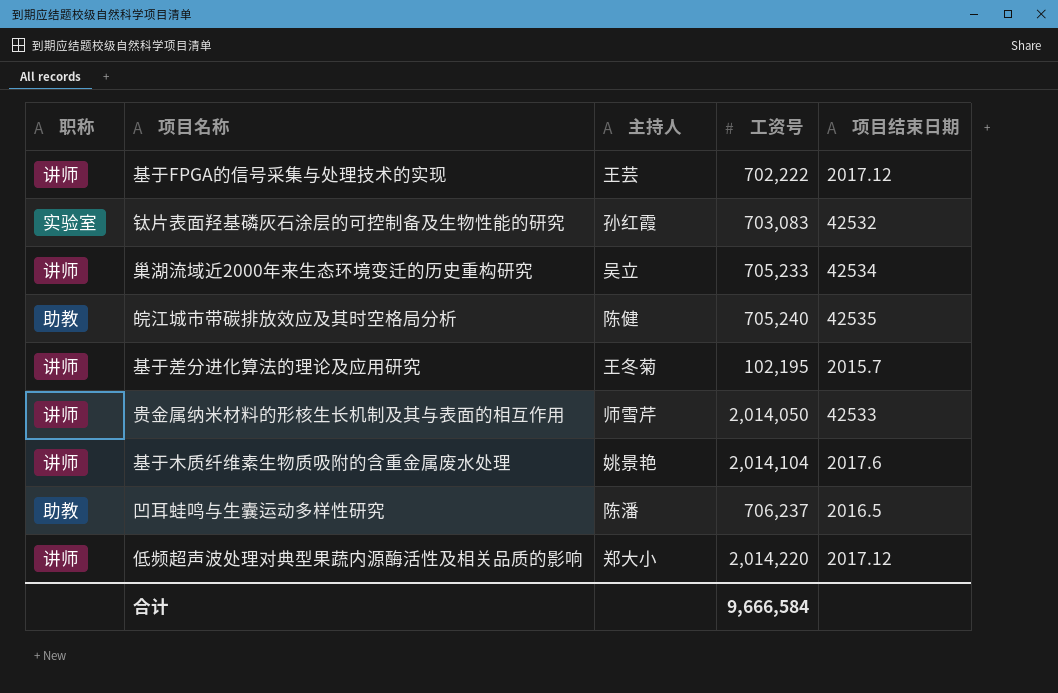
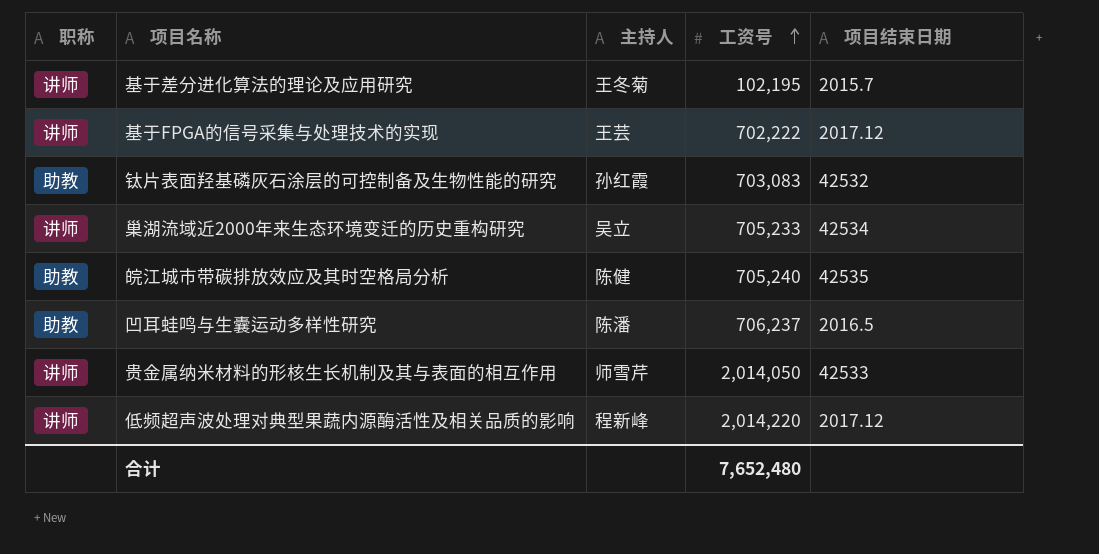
row order: none -> 工资号 ascending
row 基于木质纤维素生物质吸附的含重金属废水处理: 讲师 | 姚景艳 | 2,014,104 | 2017.6 -> none
钛片表面羟基磷灰石涂层的可控制备及生物性能的研究 | 职称: 实验室 -> 助教
低频超声波处理对典型果蔬内源酶活性及相关品质的影响 | 主持人: 郑大小 -> 程新峰
合计 | 工资号: 9,666,584 -> 7,652,480

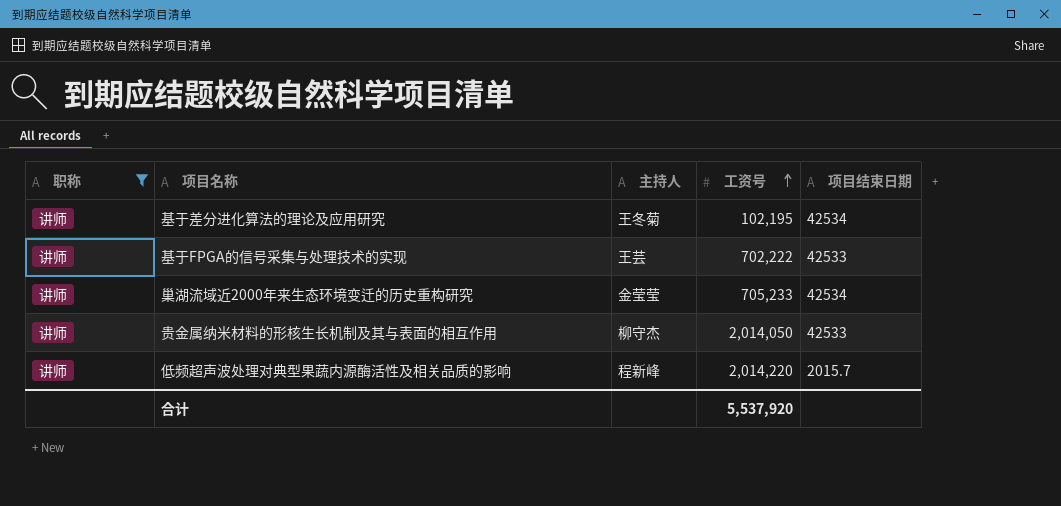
filter: none -> 职称 = 讲师
基于差分进化算法的理论及应用研究 | 项目结束日期: 2015.7 -> 42534
基于FPGA的信号采集与处理技术的实现 | 项目结束日期: 2017.12 -> 42533
巢湖流域近2000年来生态环境变迁的历史重构研究 | 主持人: 吴立 -> 金莹莹
贵金属纳米材料的形核生长机制及其与表面的相互作用 | 主持人: 师雪芹 -> 柳守杰
低频超声波处理对典型果蔬内源酶活性及相关品质的影响 | 项目结束日期: 2017.12 -> 2015.7
合计 | 工资号: 7,652,480 -> 5,537,920

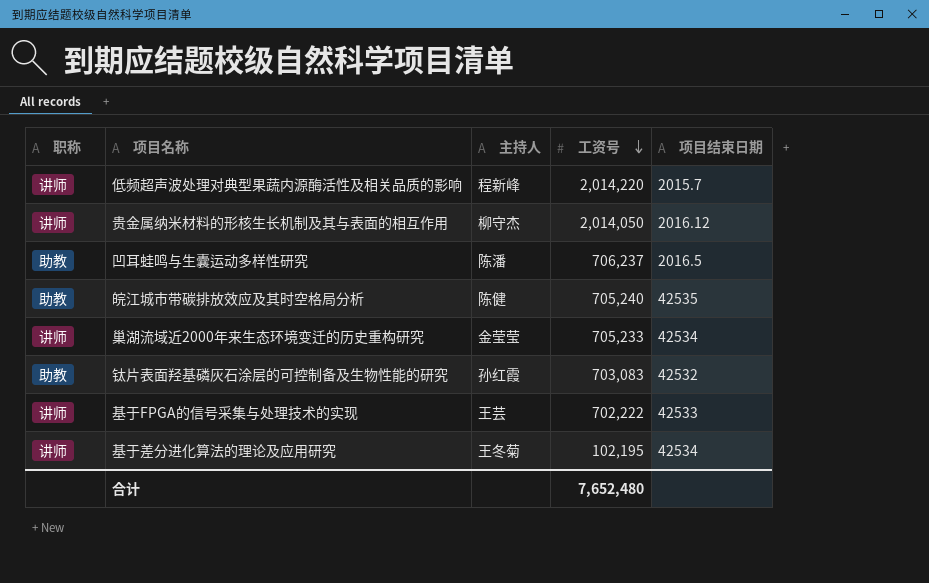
filter: 职称 = 讲师 -> none
row order: 工资号 ascending -> 工资号 descending
贵金属纳米材料的形核生长机制及其与表面的相互作用 | 项目结束日期: 42533 -> 2016.12
合计 | 工资号: 5,537,920 -> 7,652,480

